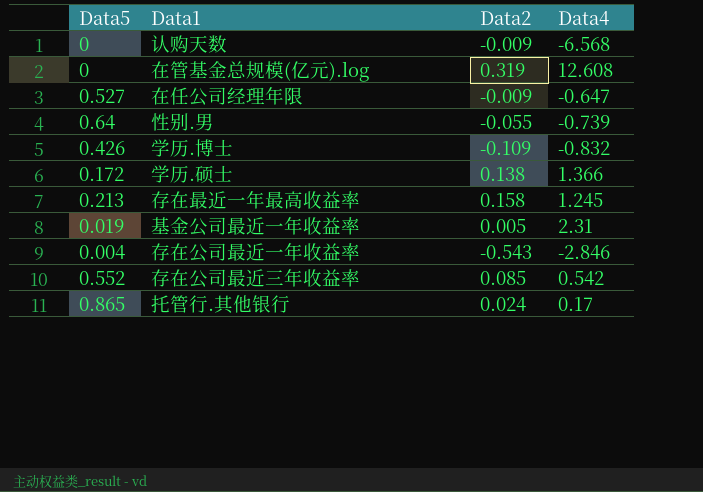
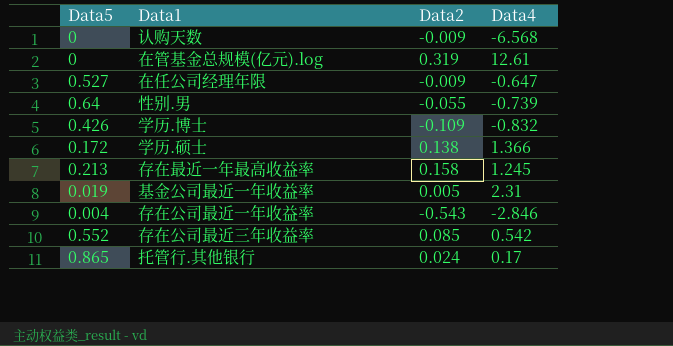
在管基金总规模(亿元).log | Data4: 12.608 -> 12.61

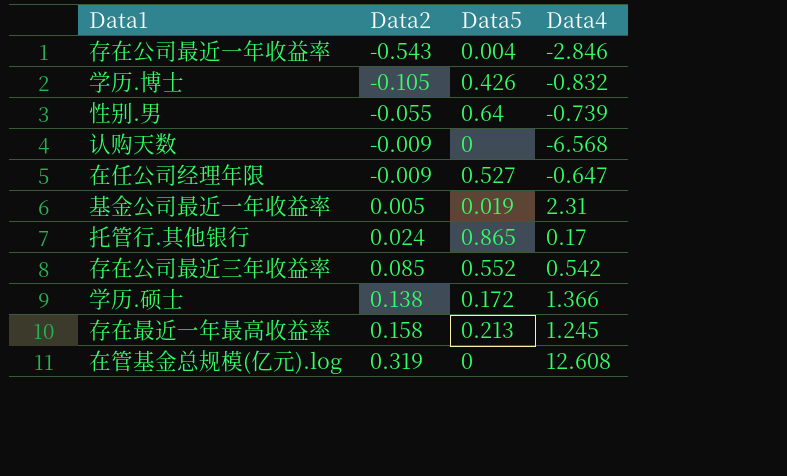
row order: none -> Data2 ascending
column Data5 | position: 1 -> 3
学历.博士 | Data2: -0.109 -> -0.105
在管基金总规模(亿元).log | Data4: 12.61 -> 12.608

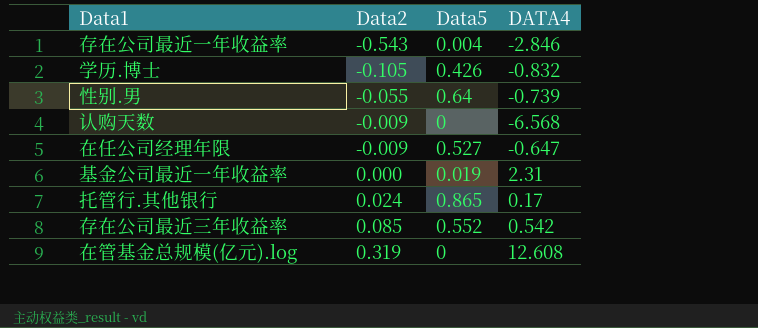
column name: Data4 -> DATA4
row 学历.硕士: 0.138 | 0.172 | 1.366 -> none
row 存在最近一年最高收益率: 0.158 | 0.213 | 1.245 -> none
基金公司最近一年收益率 | Data2: 0.005 -> 0.000

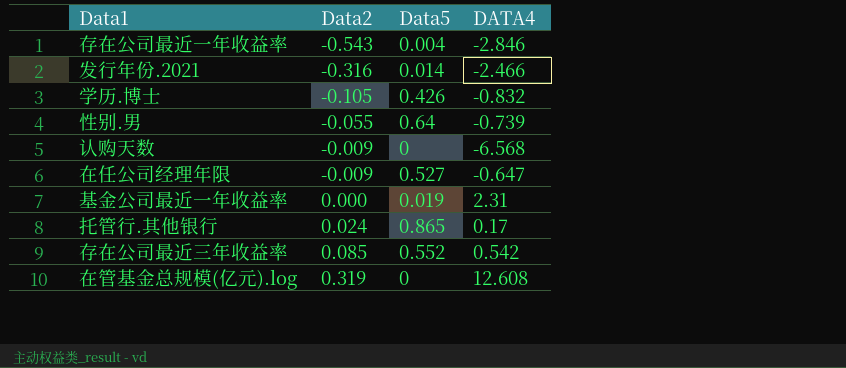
row 发行年份.2021: none -> -0.316 | 0.014 | -2.466

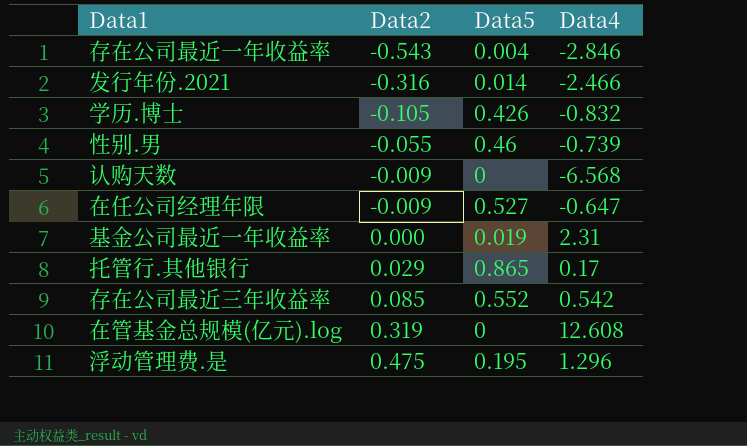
column name: DATA4 -> Data4
性别.男 | Data5: 0.64 -> 0.46
托管行.其他银行 | Data2: 0.024 -> 0.029
row 浮动管理费.是: none -> 0.475 | 0.195 | 1.296

